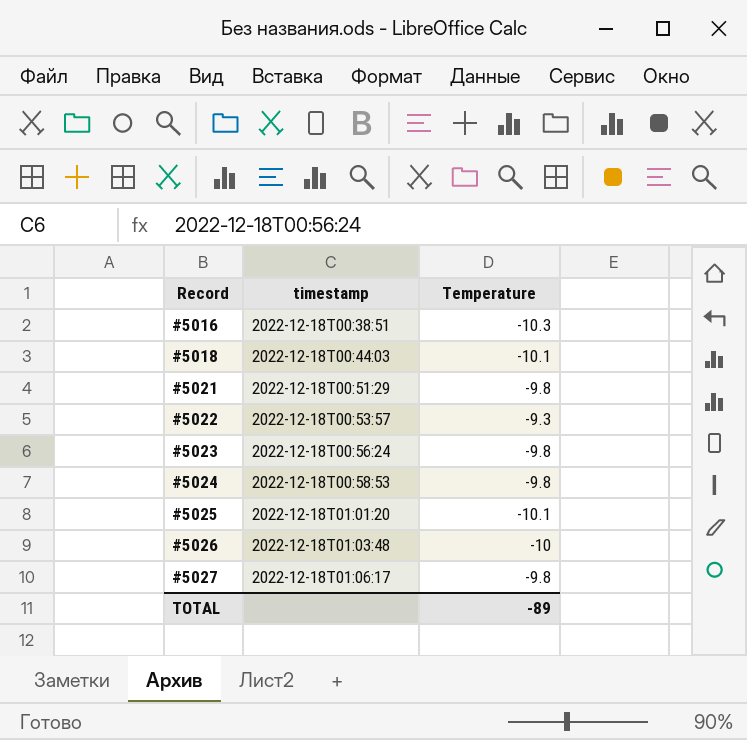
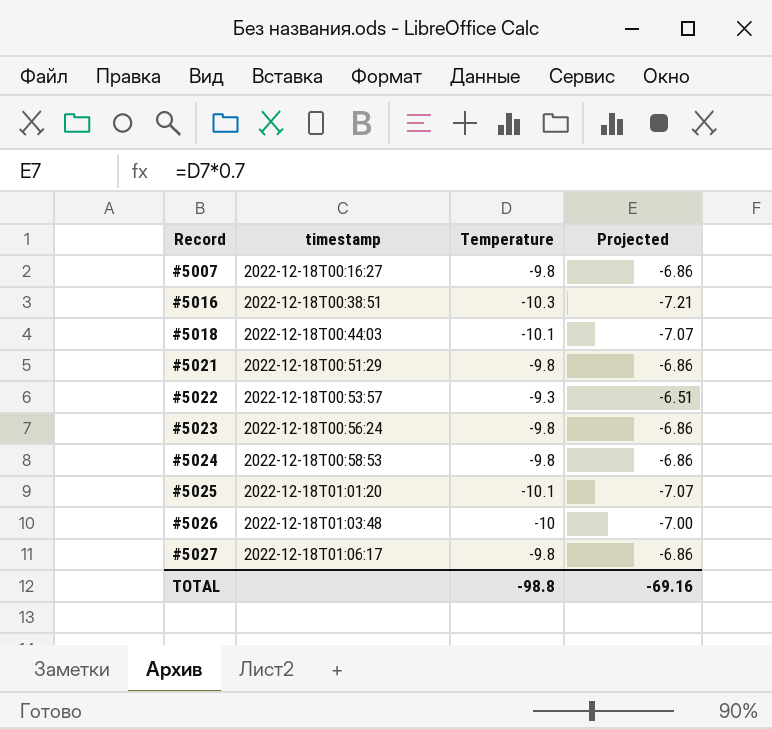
column Projected | formula: none -> [Temperature] * 0.7
row #5007: none -> 2022-12-18T00:16:27 | -9.8 | -6.86
TOTAL | Temperature: -89 -> -98.8

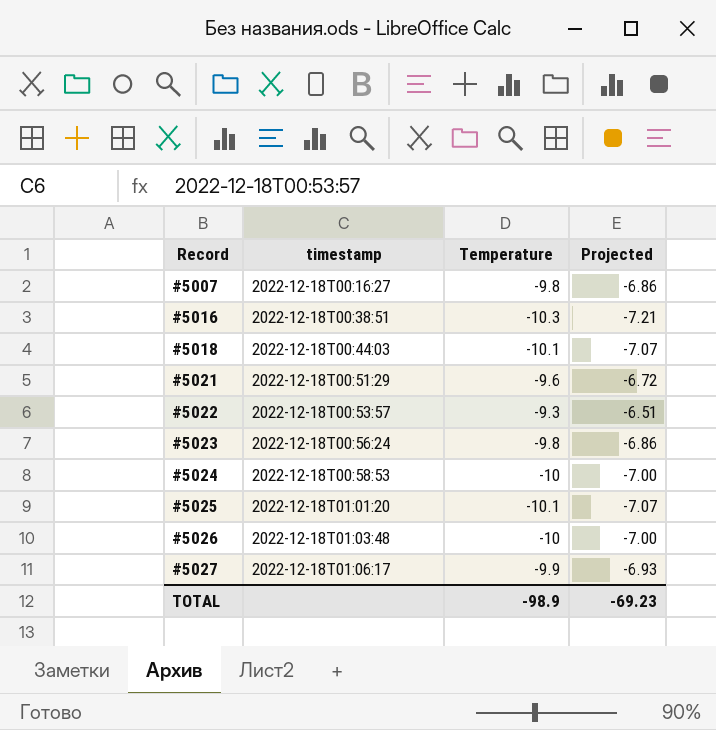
#5021 | Temperature: -9.8 -> -9.6
#5021 | Projected: -6.86 -> -6.72
#5024 | Temperature: -9.8 -> -10
#5024 | Projected: -6.86 -> -7.00
#5027 | Temperature: -9.8 -> -9.9
#5027 | Projected: -6.86 -> -6.93
TOTAL | Temperature: -98.8 -> -98.9
TOTAL | Projected: -69.16 -> -69.23

